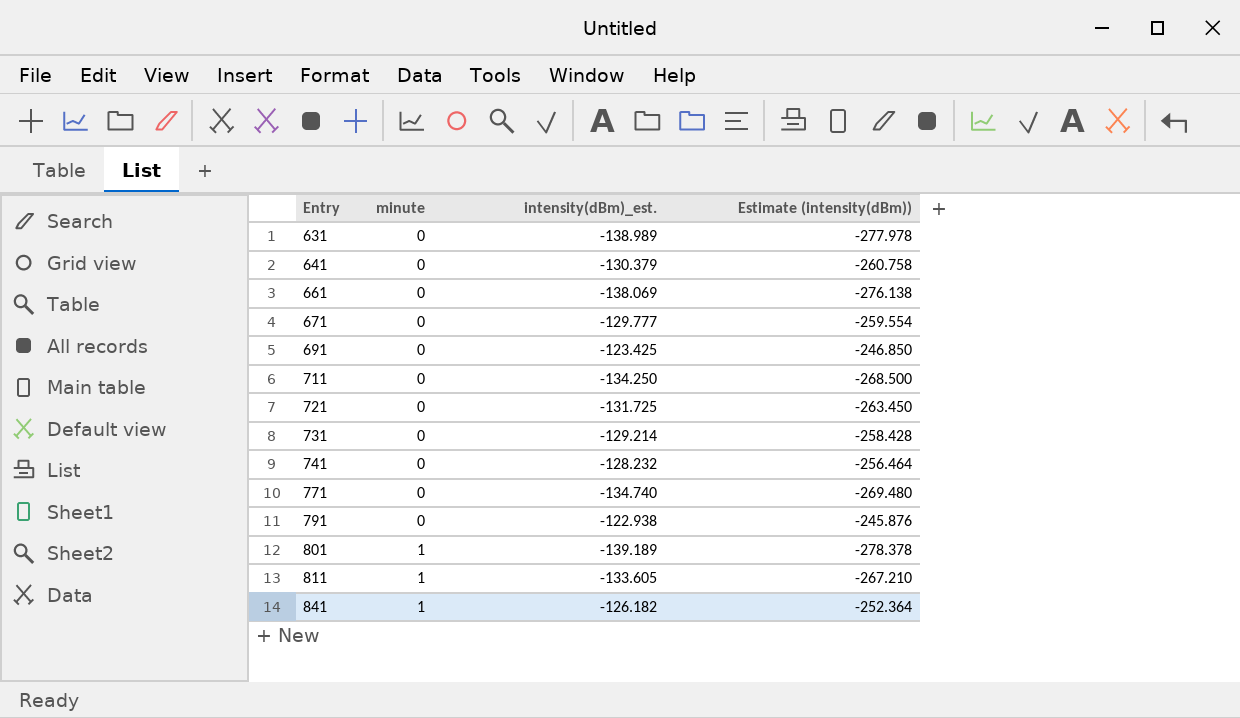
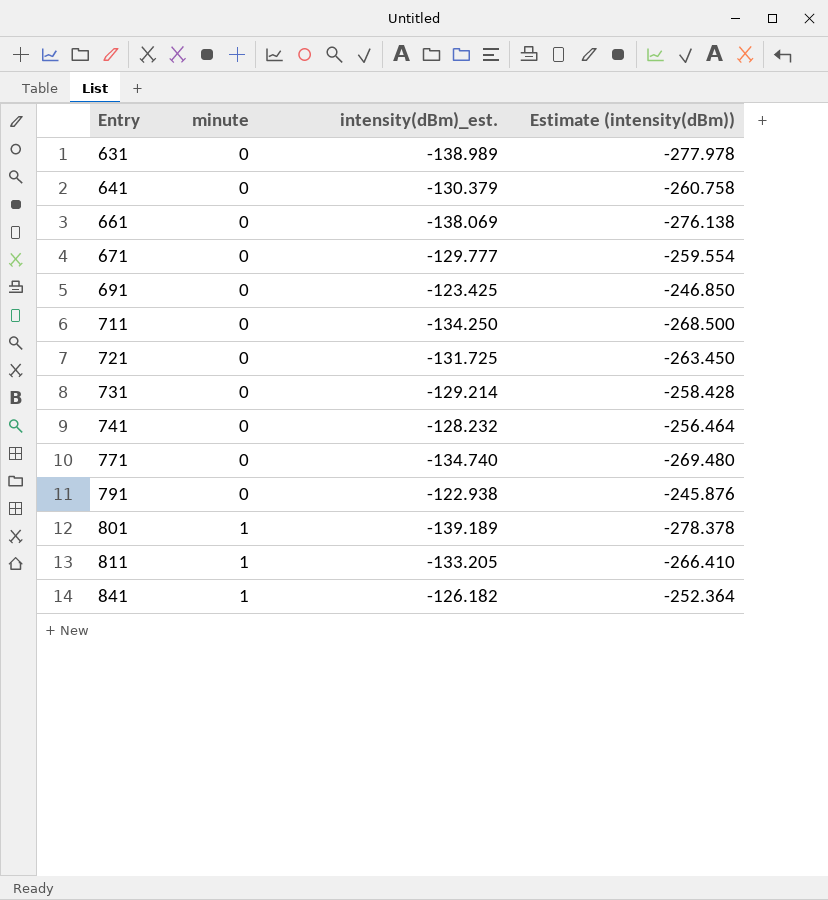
811 | intensity(dBm)_est.: -133.605 -> -133.205
811 | Estimate (intensity(dBm)): -267.210 -> -266.410

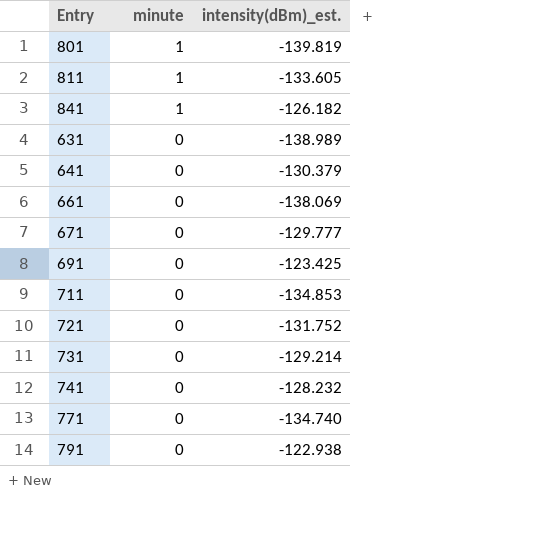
row order: Entry ascending -> minute descending
column Estimate (intensity(dBm)) | formula: [intensity(dBm)_est.] * 2 -> none
801 | intensity(dBm)_est.: -139.189 -> -139.819
811 | intensity(dBm)_est.: -133.205 -> -133.605
711 | intensity(dBm)_est.: -134.250 -> -134.853
721 | intensity(dBm)_est.: -131.725 -> -131.752

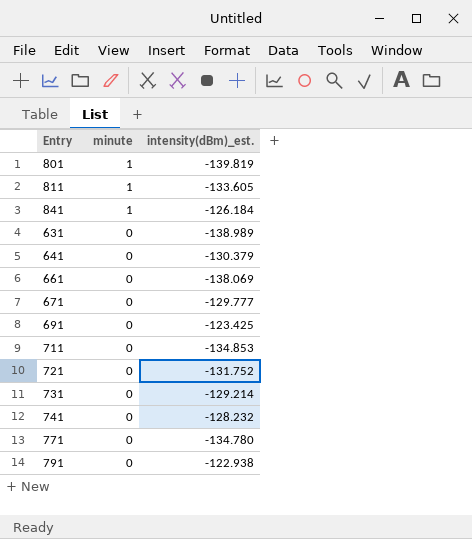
841 | intensity(dBm)_est.: -126.182 -> -126.184
771 | intensity(dBm)_est.: -134.740 -> -134.780

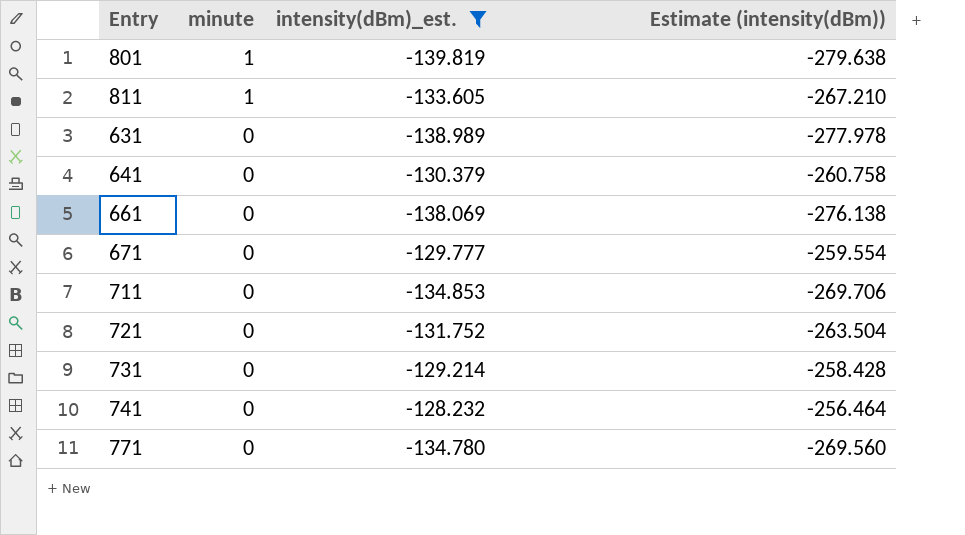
filter: none -> intensity(dBm)_est. <= -128.232
column Estimate (intensity(dBm)) | formula: none -> [intensity(dBm)_est.] * 2

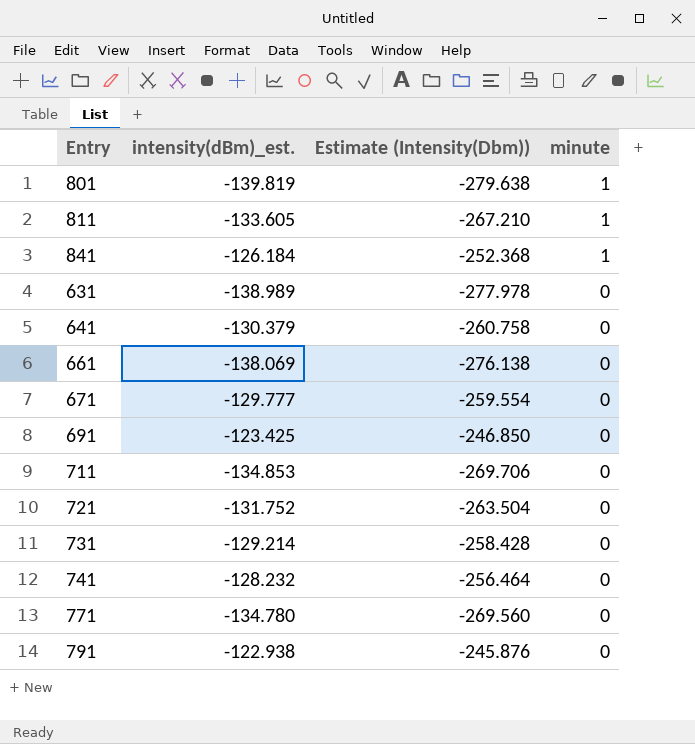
filter: intensity(dBm)_est. <= -128.232 -> none
column name: Estimate (intensity(dBm)) -> Estimate (Intensity(Dbm))
column minute | position: 2 -> 4

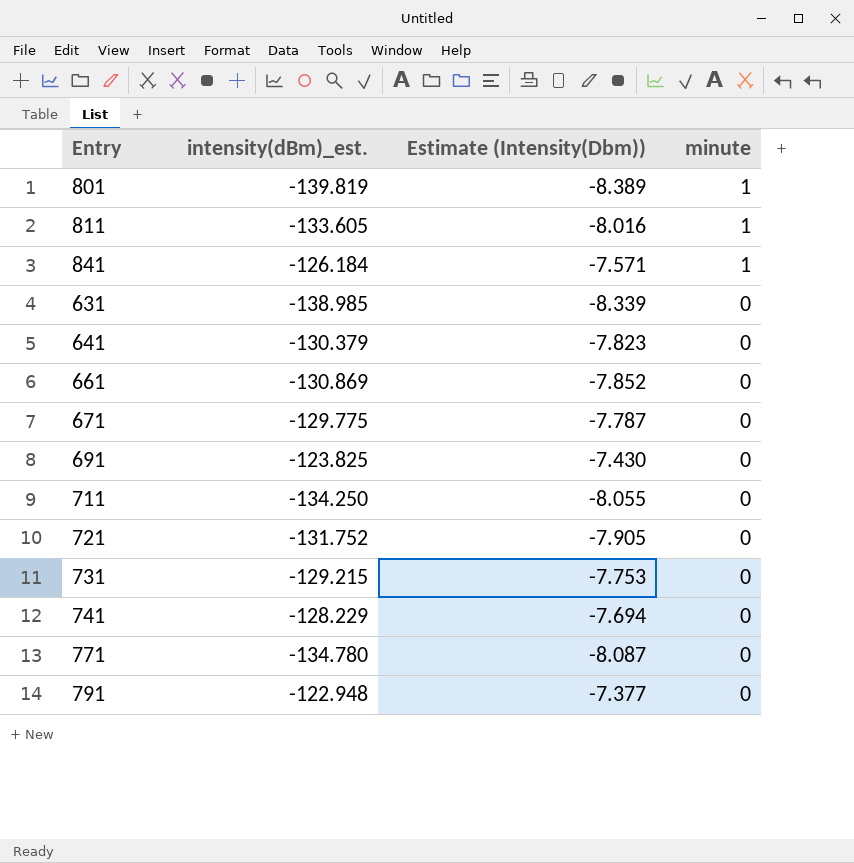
column Estimate (Intensity(Dbm)) | formula: [intensity(dBm)_est.] * 2 -> [intensity(dBm)_est.] * 0.06
631 | intensity(dBm)_est.: -138.989 -> -138.985
661 | intensity(dBm)_est.: -138.069 -> -130.869
671 | intensity(dBm)_est.: -129.777 -> -129.775
691 | intensity(dBm)_est.: -123.425 -> -123.825
711 | intensity(dBm)_est.: -134.853 -> -134.250
731 | intensity(dBm)_est.: -129.214 -> -129.215
741 | intensity(dBm)_est.: -128.232 -> -128.229
791 | intensity(dBm)_est.: -122.938 -> -122.948

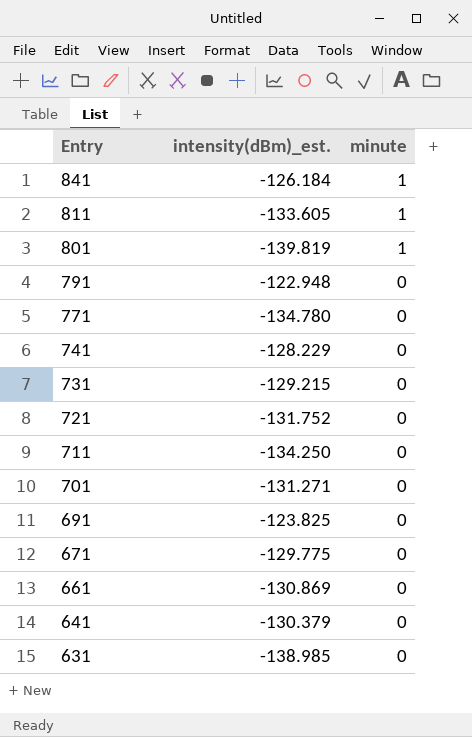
row order: minute descending -> Entry descending
column Estimate (Intensity(Dbm)) | formula: [intensity(dBm)_est.] * 0.06 -> none
row 701: none -> -131.271 | 0

